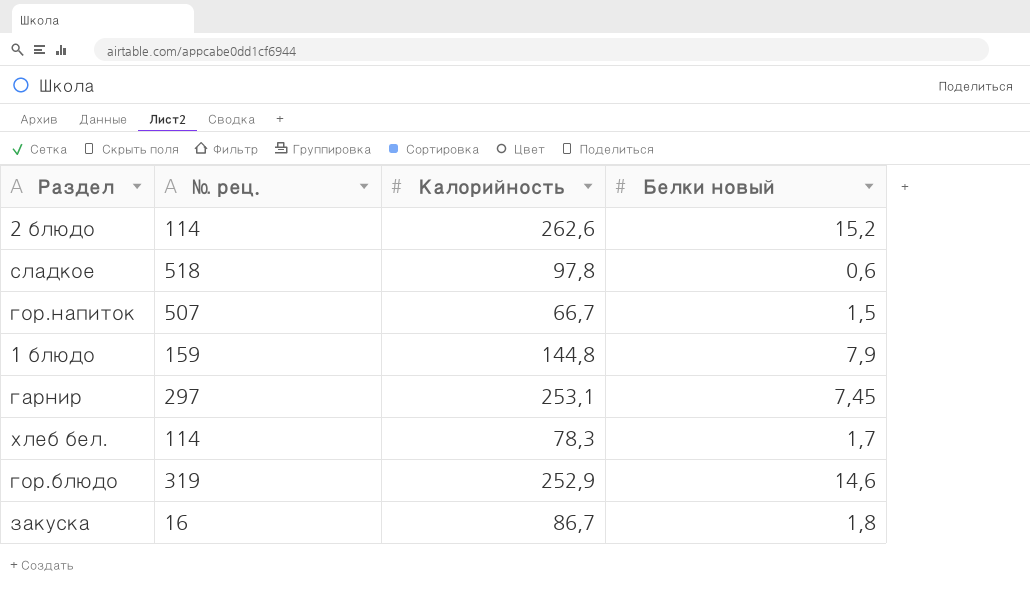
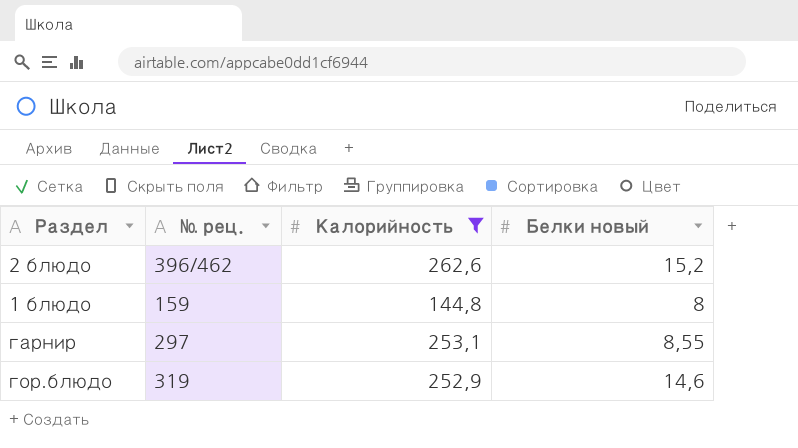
filter: none -> Калорийность >= 144,8
2 блюдо | № рец.: 114 -> 396/462
1 блюдо | Белки новый: 7,9 -> 8
гарнир | Белки новый: 7,45 -> 8,55

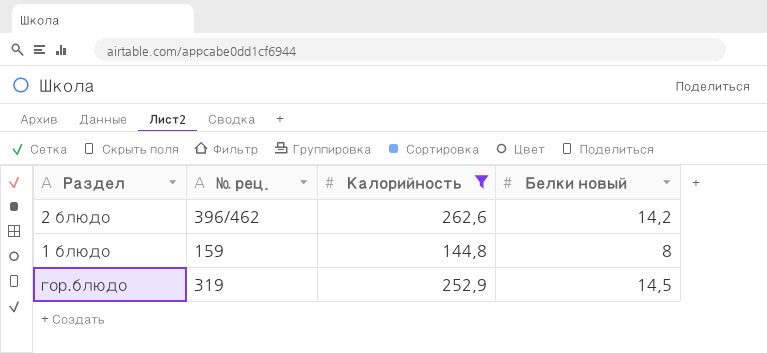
row гарнир: 297 | 253,1 | 8,55 -> none
2 блюдо | Белки новый: 15,2 -> 14,2
гор.блюдо | Белки новый: 14,6 -> 14,5

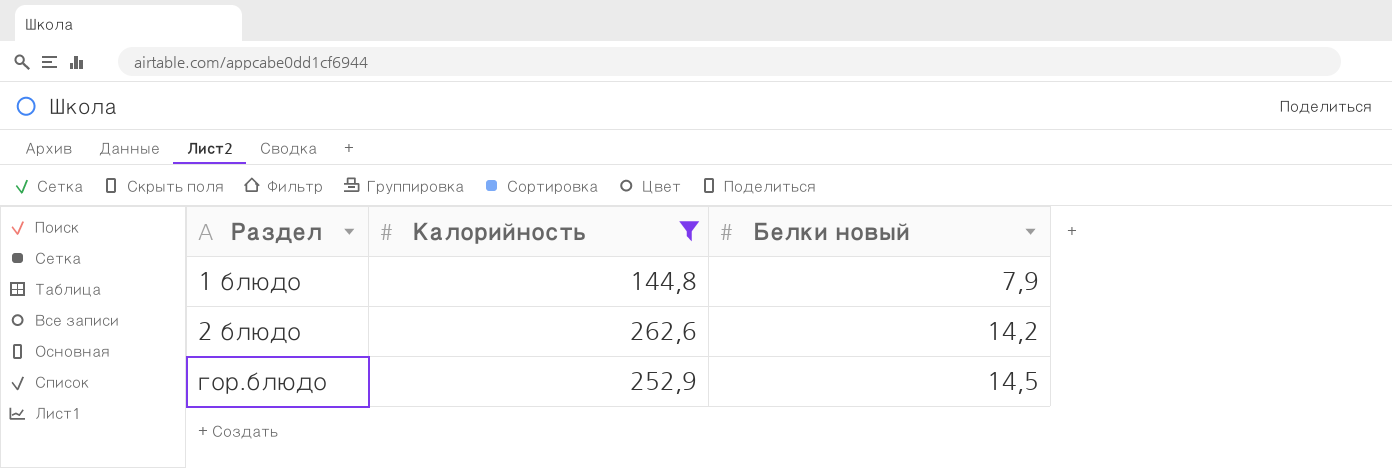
row order: none -> Раздел ascending
column № рец. | position: 2 -> none
1 блюдо | Белки новый: 8 -> 7,9

